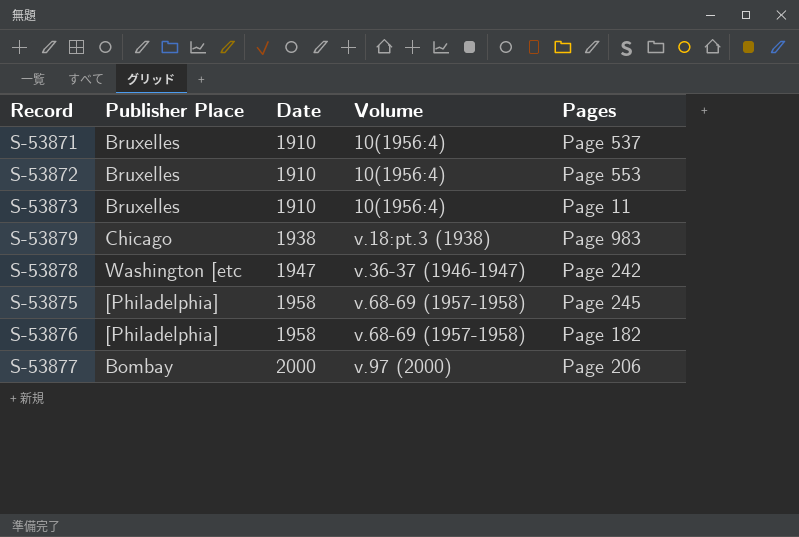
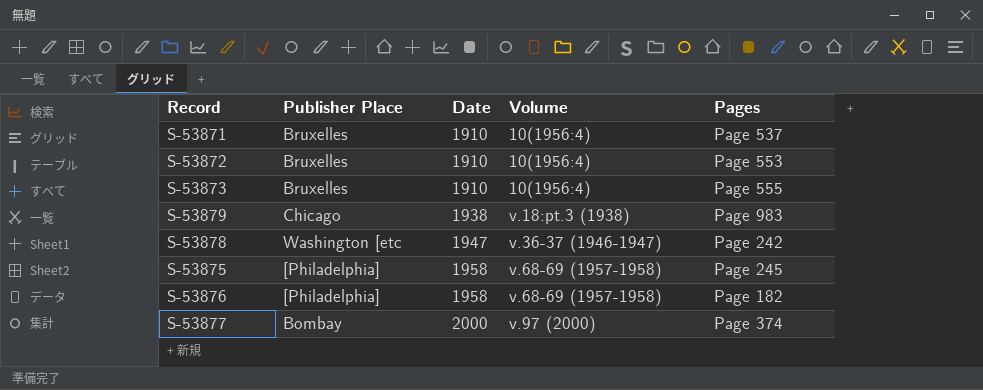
S-53873 | Pages: Page 11 -> Page 555
S-53877 | Pages: Page 206 -> Page 374

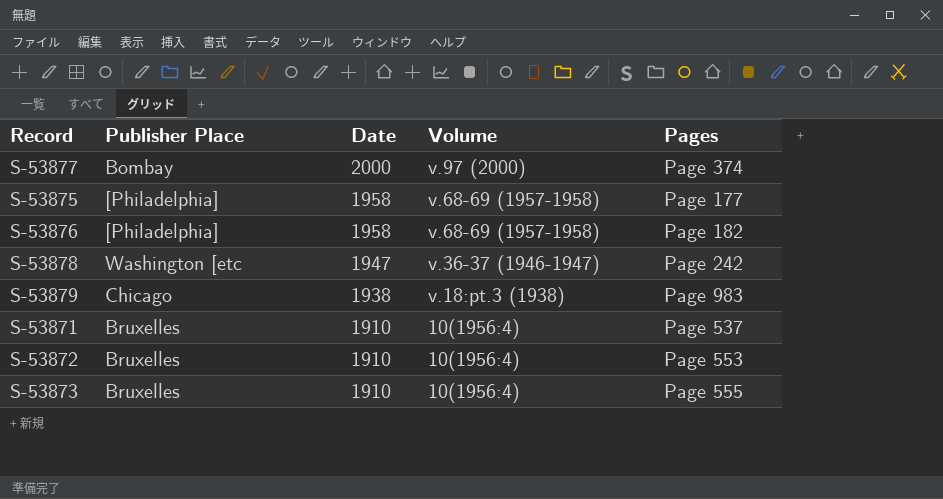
row order: Date ascending -> Date descending
S-53875 | Pages: Page 245 -> Page 177

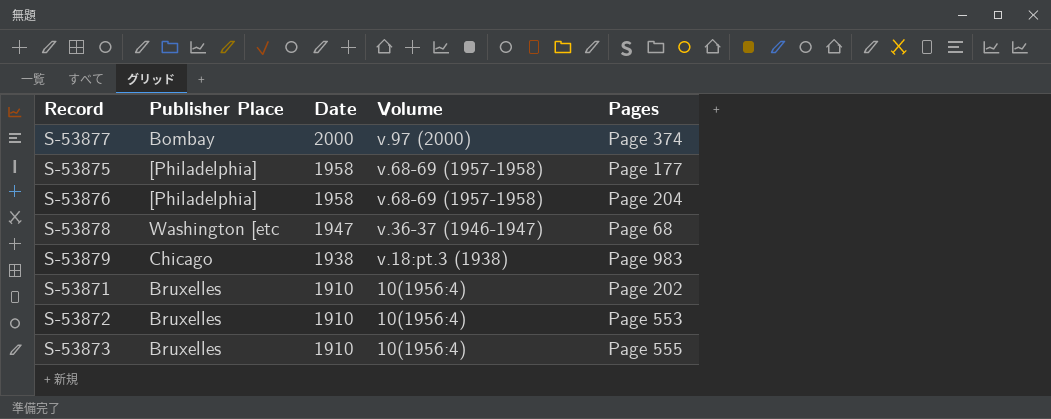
S-53876 | Pages: Page 182 -> Page 204
S-53878 | Pages: Page 242 -> Page 68
S-53871 | Pages: Page 537 -> Page 202

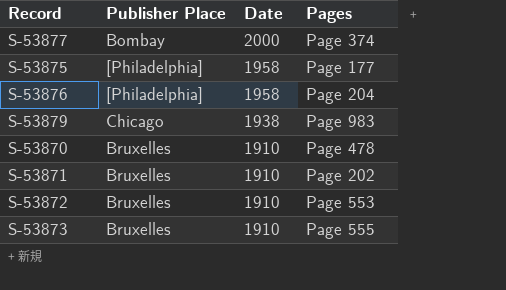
column Volume | position: 4 -> none
row S-53878: Washington [etc | 1947 | v.36-37 (1946-1947) | Page 68 -> none
row S-53870: none -> Bruxelles | 1910 | Page 478

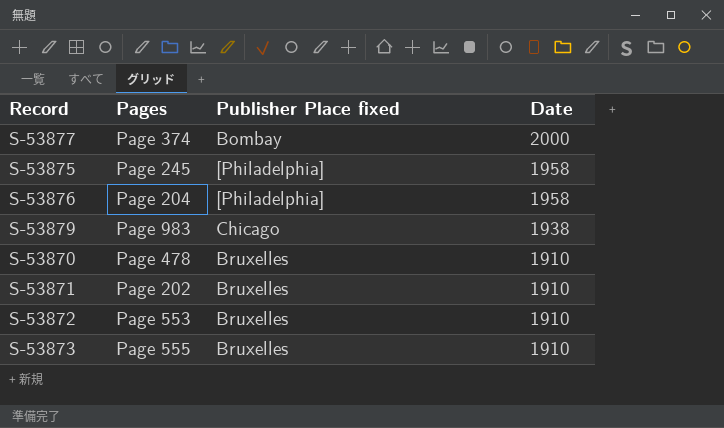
column Pages | position: 4 -> 2
column name: Publisher Place -> Publisher Place fixed
S-53875 | Pages: Page 177 -> Page 245

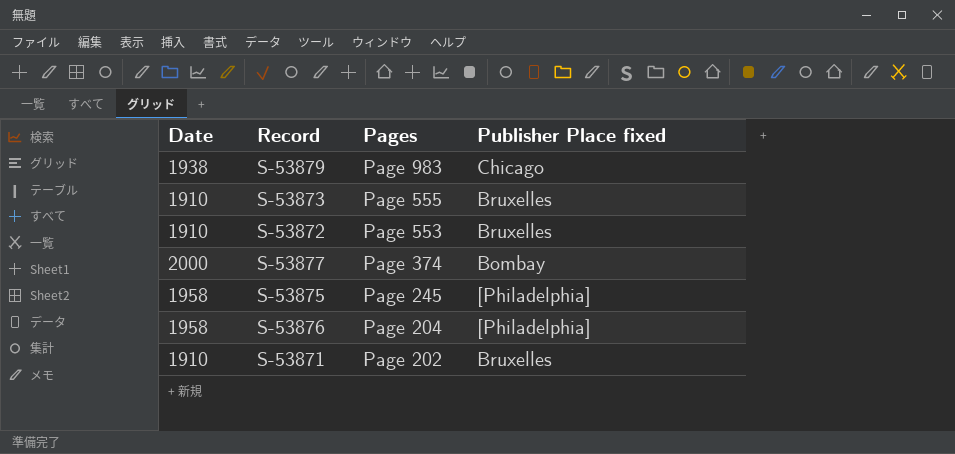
row order: Date descending -> Pages descending
column Date | position: 4 -> 1
row S-53870: Page 478 | Bruxelles | 1910 -> none

